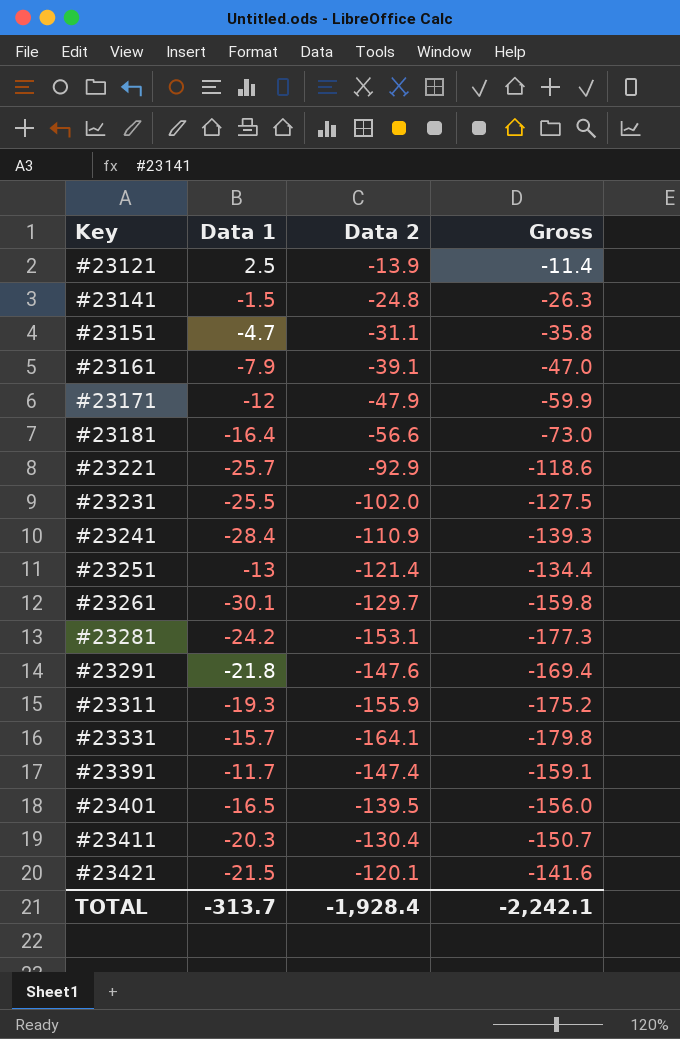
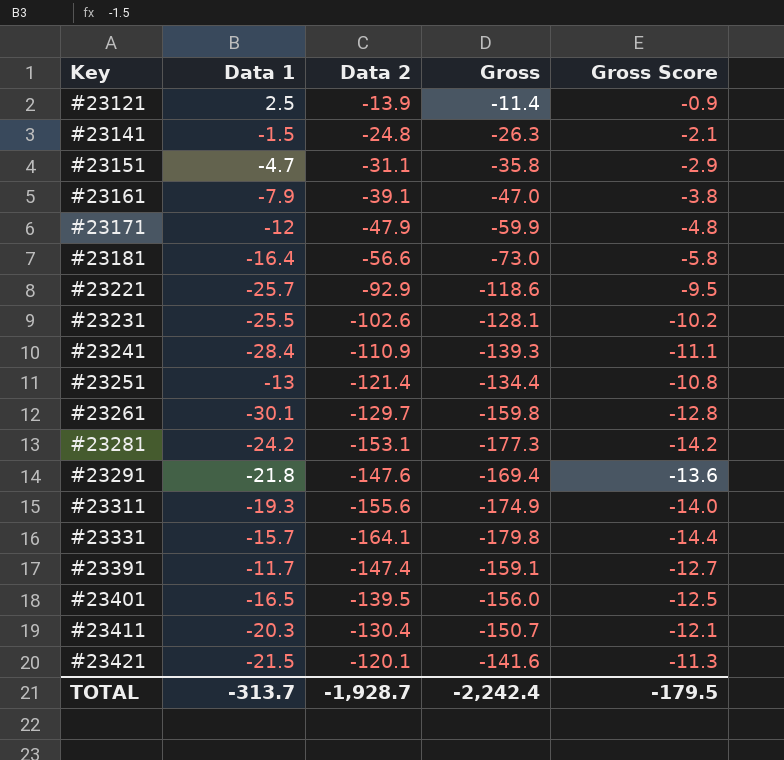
column Gross Score | formula: none -> [Gross] * 0.08
#23231 | Data 2: -102.0 -> -102.6
#23231 | Gross: -127.5 -> -128.1
#23311 | Data 2: -155.9 -> -155.6
#23311 | Gross: -175.2 -> -174.9
TOTAL | Data 2: -1,928.4 -> -1,928.7
TOTAL | Gross: -2,242.1 -> -2,242.4

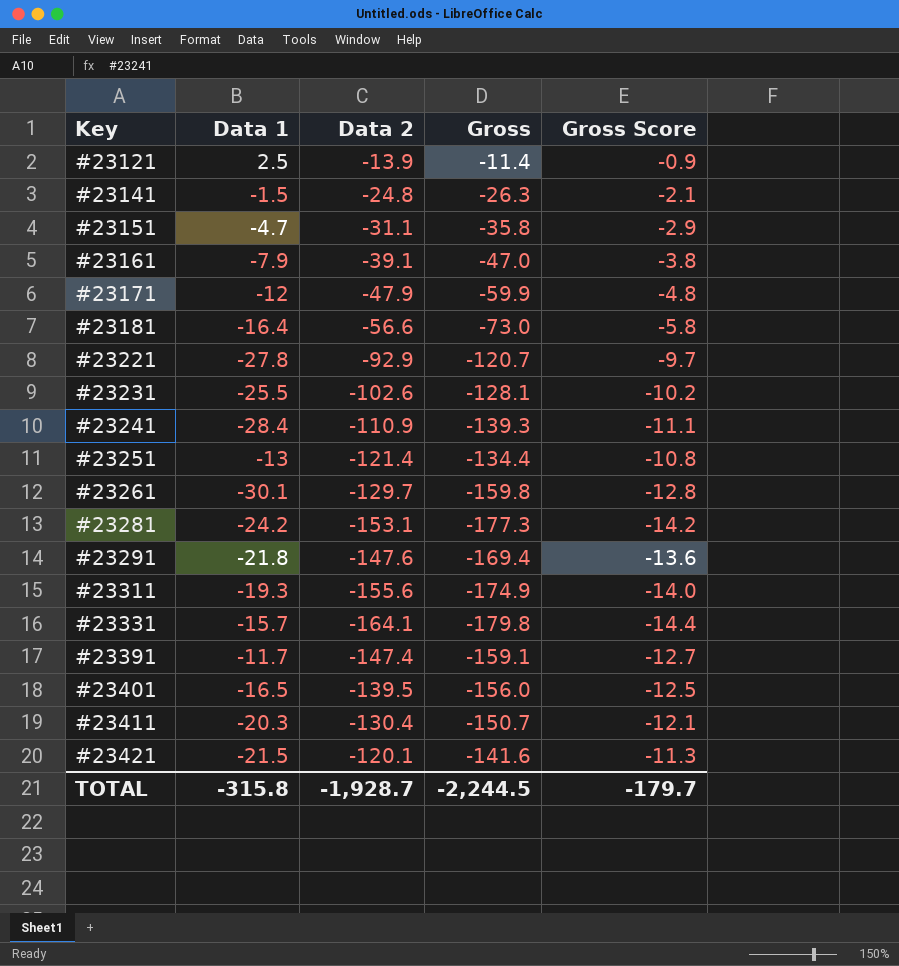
#23221 | Data 1: -25.7 -> -27.8
#23221 | Gross: -118.6 -> -120.7
#23221 | Gross Score: -9.5 -> -9.7
TOTAL | Data 1: -313.7 -> -315.8
TOTAL | Gross: -2,242.4 -> -2,244.5
TOTAL | Gross Score: -179.5 -> -179.7

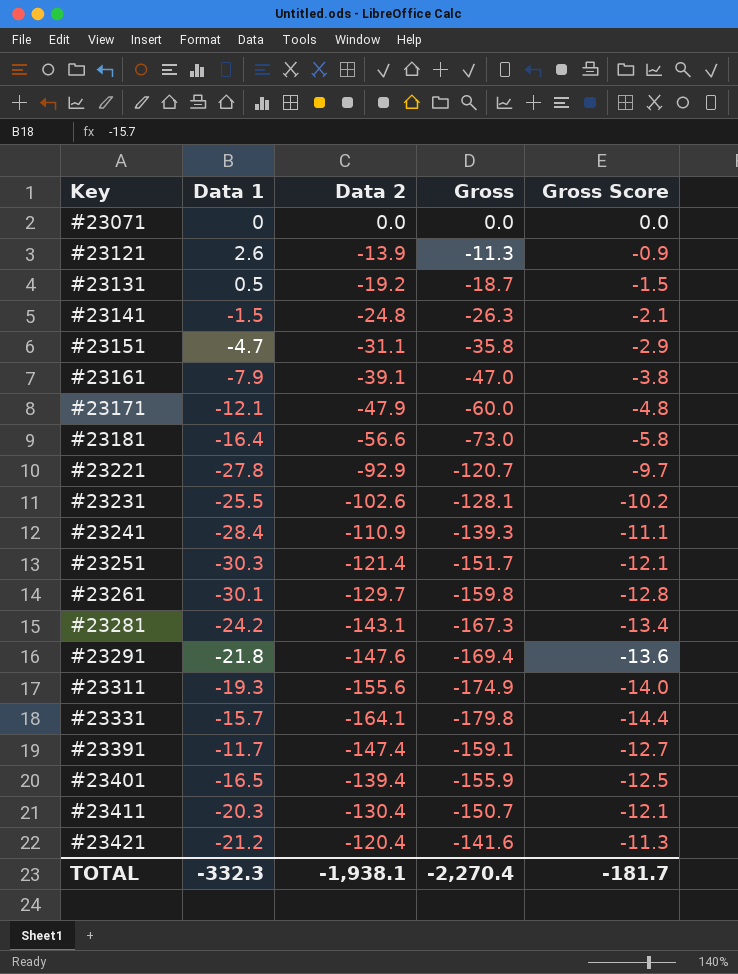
row #23071: none -> 0 | 0.0 | 0.0 | 0.0
#23121 | Data 1: 2.5 -> 2.6
#23121 | Gross: -11.4 -> -11.3
row #23131: none -> 0.5 | -19.2 | -18.7 | -1.5
#23171 | Data 1: -12 -> -12.1
#23171 | Gross: -59.9 -> -60.0
#23251 | Data 1: -13 -> -30.3
#23251 | Gross: -134.4 -> -151.7
#23251 | Gross Score: -10.8 -> -12.1
#23281 | Data 2: -153.1 -> -143.1
#23281 | Gross: -177.3 -> -167.3
#23281 | Gross Score: -14.2 -> -13.4
#23401 | Data 2: -139.5 -> -139.4
#23401 | Gross: -156.0 -> -155.9
#23421 | Data 1: -21.5 -> -21.2
#23421 | Data 2: -120.1 -> -120.4
TOTAL | Data 1: -315.8 -> -332.3
TOTAL | Data 2: -1,928.7 -> -1,938.1
TOTAL | Gross: -2,244.5 -> -2,270.4
TOTAL | Gross Score: -179.7 -> -181.7

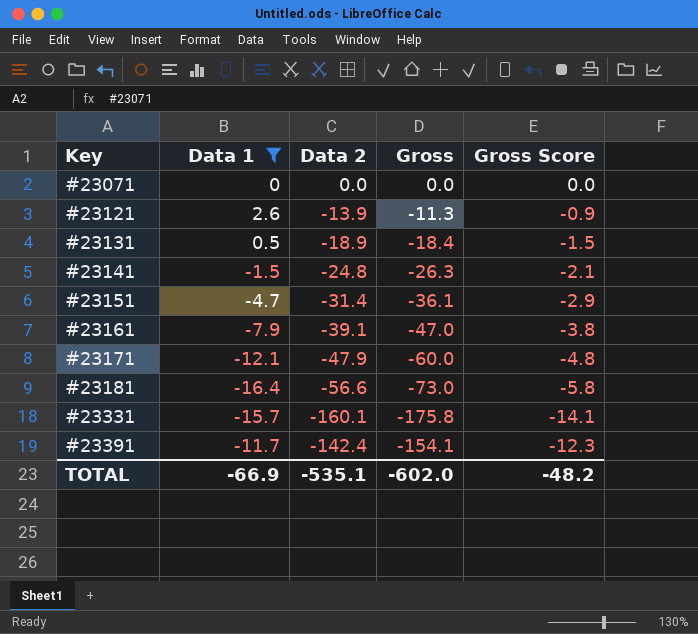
filter: none -> Data 1 >= -16.4
#23131 | Data 2: -19.2 -> -18.9
#23131 | Gross: -18.7 -> -18.4
#23151 | Data 2: -31.1 -> -31.4
#23151 | Gross: -35.8 -> -36.1
#23331 | Data 2: -164.1 -> -160.1
#23331 | Gross: -179.8 -> -175.8
#23331 | Gross Score: -14.4 -> -14.1
#23391 | Data 2: -147.4 -> -142.4
#23391 | Gross: -159.1 -> -154.1
#23391 | Gross Score: -12.7 -> -12.3
TOTAL | Data 1: -332.3 -> -66.9
TOTAL | Data 2: -1,938.1 -> -535.1
TOTAL | Gross: -2,270.4 -> -602.0
TOTAL | Gross Score: -181.7 -> -48.2

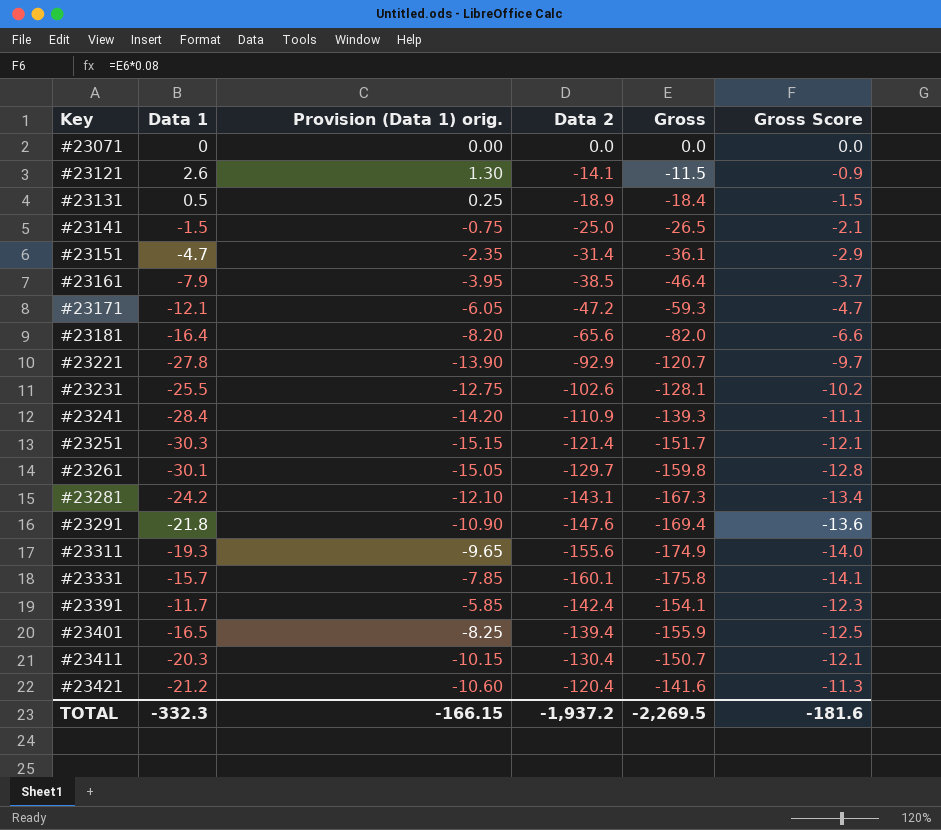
filter: Data 1 >= -16.4 -> none
column Provision (Data 1) orig. | formula: none -> [Data 1] * 0.5
#23121 | Data 2: -13.9 -> -14.1
#23121 | Gross: -11.3 -> -11.5
#23141 | Data 2: -24.8 -> -25.0
#23141 | Gross: -26.3 -> -26.5
#23161 | Data 2: -39.1 -> -38.5
#23161 | Gross: -47.0 -> -46.4
#23161 | Gross Score: -3.8 -> -3.7
#23171 | Data 2: -47.9 -> -47.2
#23171 | Gross: -60.0 -> -59.3
#23171 | Gross Score: -4.8 -> -4.7
#23181 | Data 2: -56.6 -> -65.6
#23181 | Gross: -73.0 -> -82.0
#23181 | Gross Score: -5.8 -> -6.6
TOTAL | Data 1: -66.9 -> -332.3
TOTAL | Data 2: -535.1 -> -1,937.2
TOTAL | Gross: -602.0 -> -2,269.5
TOTAL | Gross Score: -48.2 -> -181.6

